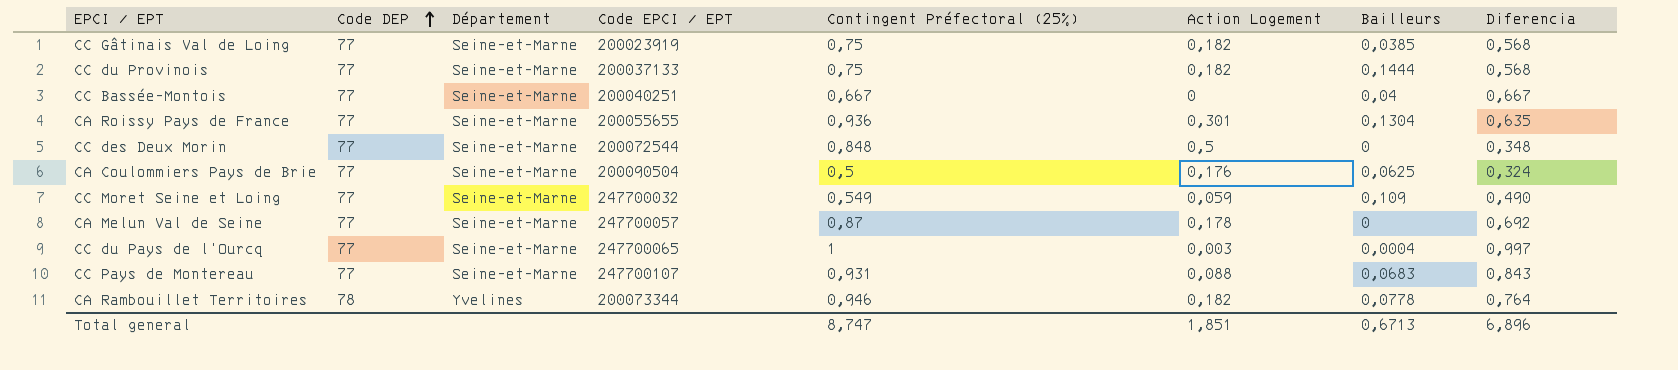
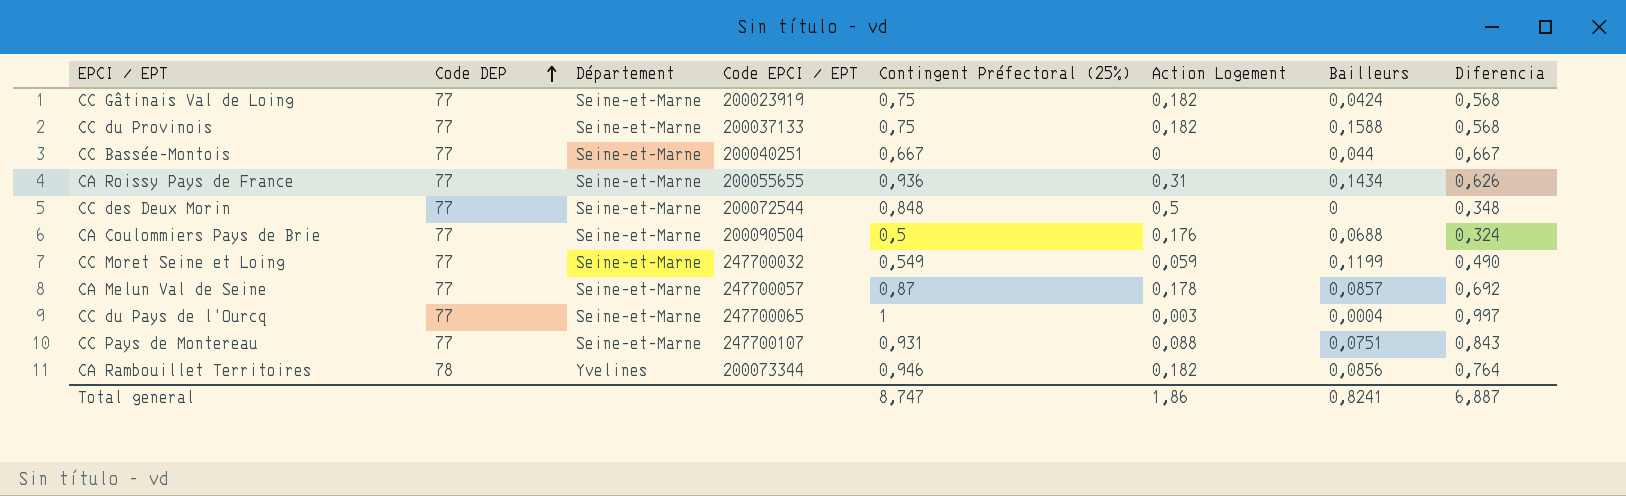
CC Gâtinais Val de Loing | Bailleurs: 0,0385 -> 0,0424
CC du Provinois | Bailleurs: 0,1444 -> 0,1588
CC Bassée-Montois | Bailleurs: 0,04 -> 0,044
CA Roissy Pays de France | Action Logement: 0,301 -> 0,31
CA Roissy Pays de France | Bailleurs: 0,1304 -> 0,1434
CA Roissy Pays de France | Diferencia: 0,635 -> 0,626
CA Coulommiers Pays de Brie | Bailleurs: 0,0625 -> 0,0688
CC Moret Seine et Loing | Bailleurs: 0,109 -> 0,1199
CA Melun Val de Seine | Bailleurs: 0 -> 0,0857
CC Pays de Montereau | Bailleurs: 0,0683 -> 0,0751
CA Rambouillet Territoires | Bailleurs: 0,0778 -> 0,0856
Total general | Action Logement: 1,851 -> 1,86
Total general | Bailleurs: 0,6713 -> 0,8241
Total general | Diferencia: 6,896 -> 6,887

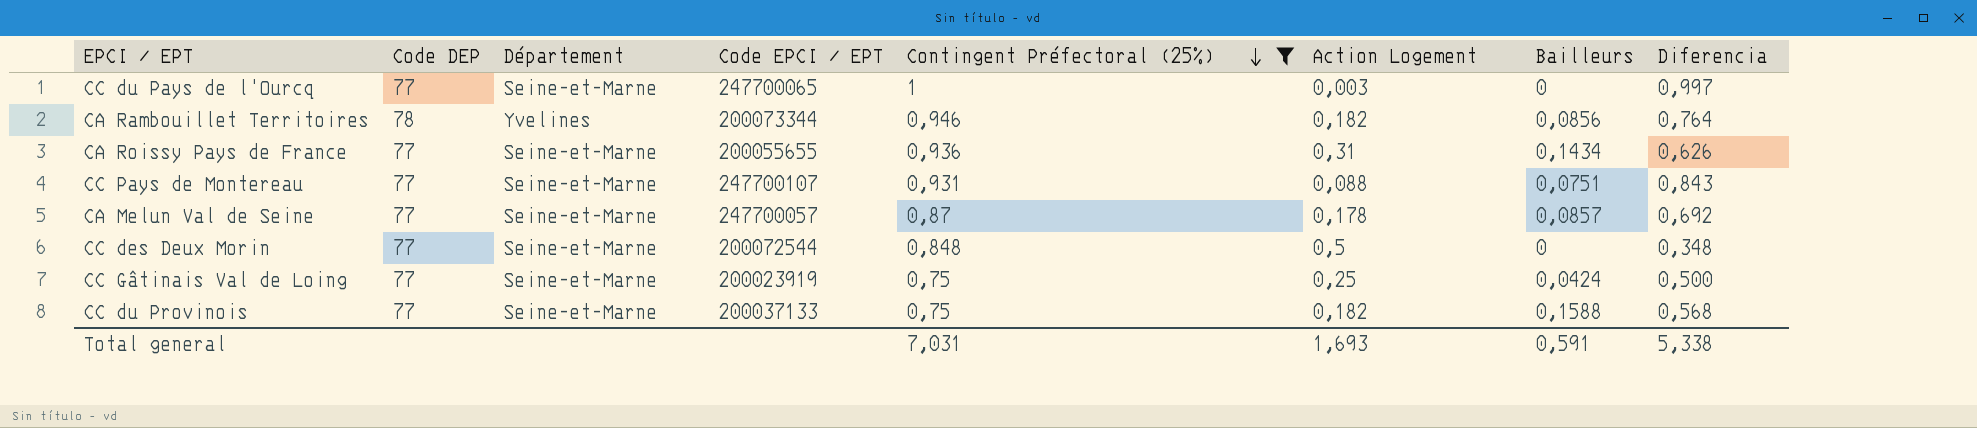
filter: none -> Contingent Préfectoral (25%) >= 0,75
row order: Code DEP ascending -> Contingent Préfectoral (25%) descending
CC du Pays de l'Ourcq | Bailleurs: 0,0004 -> 0
CC Gâtinais Val de Loing | Action Logement: 0,182 -> 0,25
CC Gâtinais Val de Loing | Diferencia: 0,568 -> 0,500
Total general | Contingent Préfectoral (25%): 8,747 -> 7,031
Total general | Action Logement: 1,86 -> 1,693
Total general | Bailleurs: 0,8241 -> 0,591
Total general | Diferencia: 6,887 -> 5,338

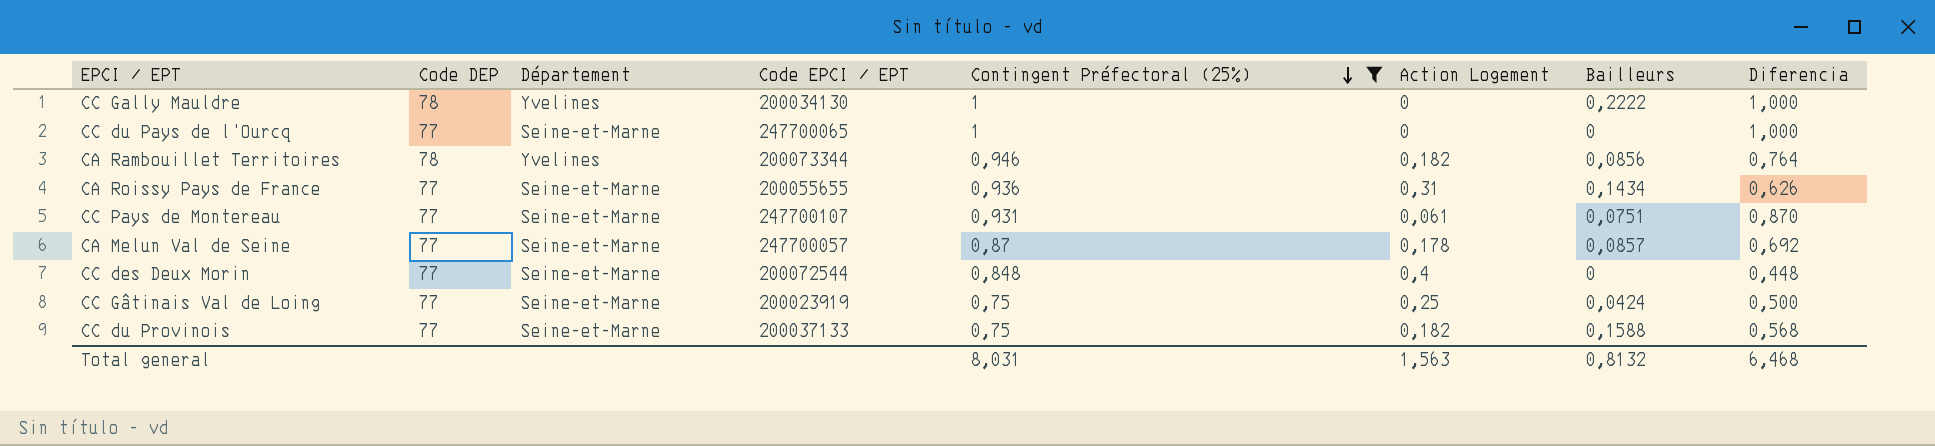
row CC Gally Mauldre: none -> 78 | Yvelines | 200034130 | 1 | 0 | 0,2222 | 1,000
CC du Pays de l'Ourcq | Action Logement: 0,003 -> 0
CC du Pays de l'Ourcq | Diferencia: 0,997 -> 1,000
CC Pays de Montereau | Action Logement: 0,088 -> 0,061
CC Pays de Montereau | Diferencia: 0,843 -> 0,870
CC des Deux Morin | Action Logement: 0,5 -> 0,4
CC des Deux Morin | Diferencia: 0,348 -> 0,448
Total general | Contingent Préfectoral (25%): 7,031 -> 8,031
Total general | Action Logement: 1,693 -> 1,563
Total general | Bailleurs: 0,591 -> 0,8132
Total general | Diferencia: 5,338 -> 6,468

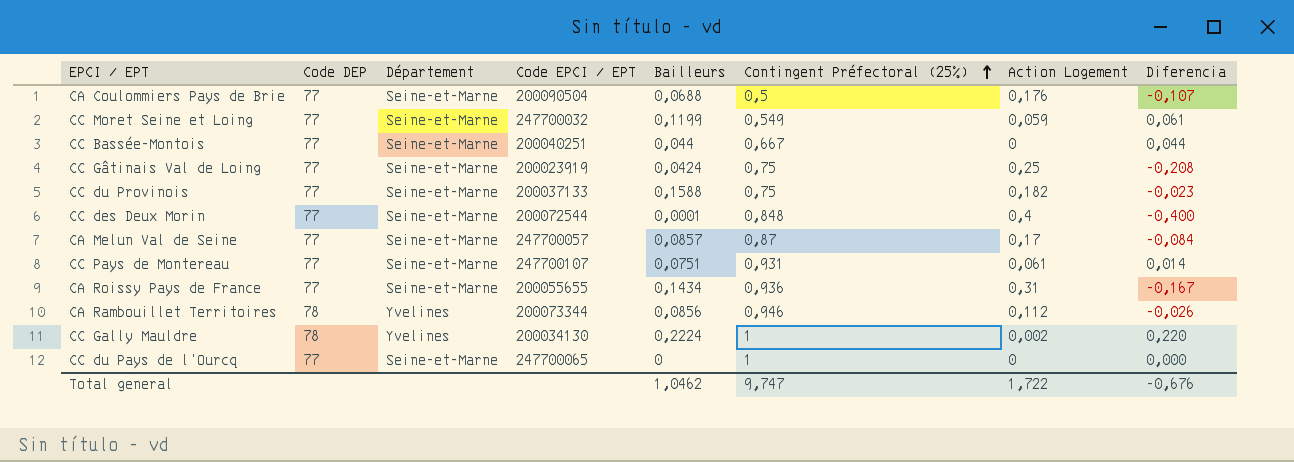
filter: Contingent Préfectoral (25%) >= 0,75 -> none
row order: Contingent Préfectoral (25%) descending -> Contingent Préfectoral (25%) ascending
column Bailleurs | position: 7 -> 5
column Diferencia | formula: [Contingent Préfectoral (25%)] - [Action Logement] -> [Bailleurs] - [Action Logement]
CC des Deux Morin | Bailleurs: 0 -> 0,0001
CA Melun Val de Seine | Action Logement: 0,178 -> 0,17
CA Rambouillet Territoires | Action Logement: 0,182 -> 0,112
CC Gally Mauldre | Bailleurs: 0,2222 -> 0,2224
CC Gally Mauldre | Action Logement: 0 -> 0,002
Total general | Bailleurs: 0,8132 -> 1,0462
Total general | Contingent Préfectoral (25%): 8,031 -> 9,747
Total general | Action Logement: 1,563 -> 1,722
Total general | Diferencia: 6,468 -> -0,676

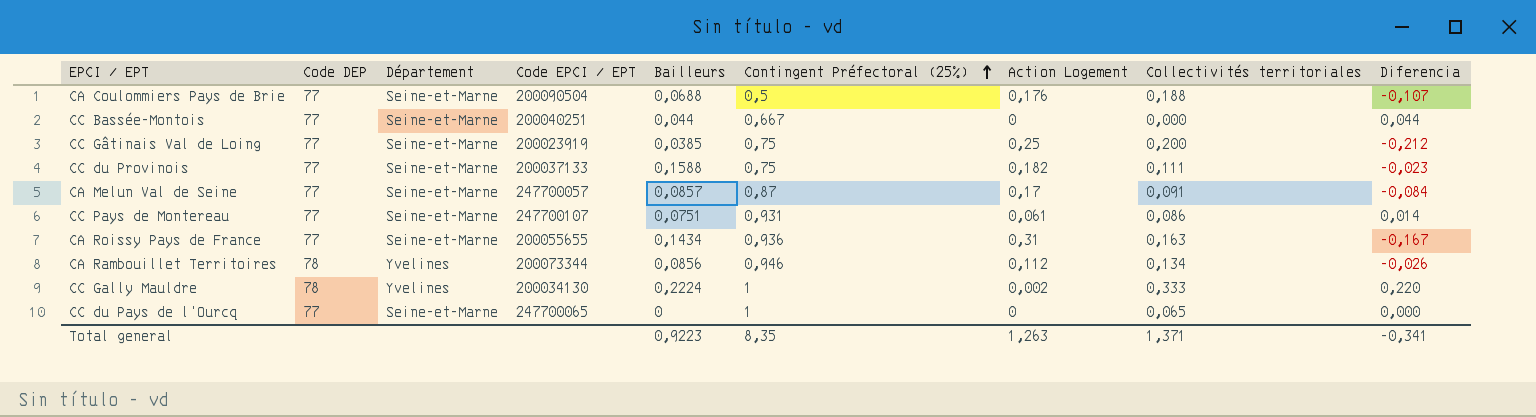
column Collectivités territoriales | position: none -> 8
row CC Moret Seine et Loing: 77 | Seine-et-Marne | 247700032 | 0,1199 | 0,549 | 0,059 | 0,061 -> none
row CC des Deux Morin: 77 | Seine-et-Marne | 200072544 | 0,0001 | 0,848 | 0,4 | -0,400 -> none
CC Gâtinais Val de Loing | Bailleurs: 0,0424 -> 0,0385
CC Gâtinais Val de Loing | Diferencia: -0,208 -> -0,212
Total general | Bailleurs: 1,0462 -> 0,9223
Total general | Contingent Préfectoral (25%): 9,747 -> 8,35
Total general | Action Logement: 1,722 -> 1,263
Total general | Diferencia: -0,676 -> -0,341

